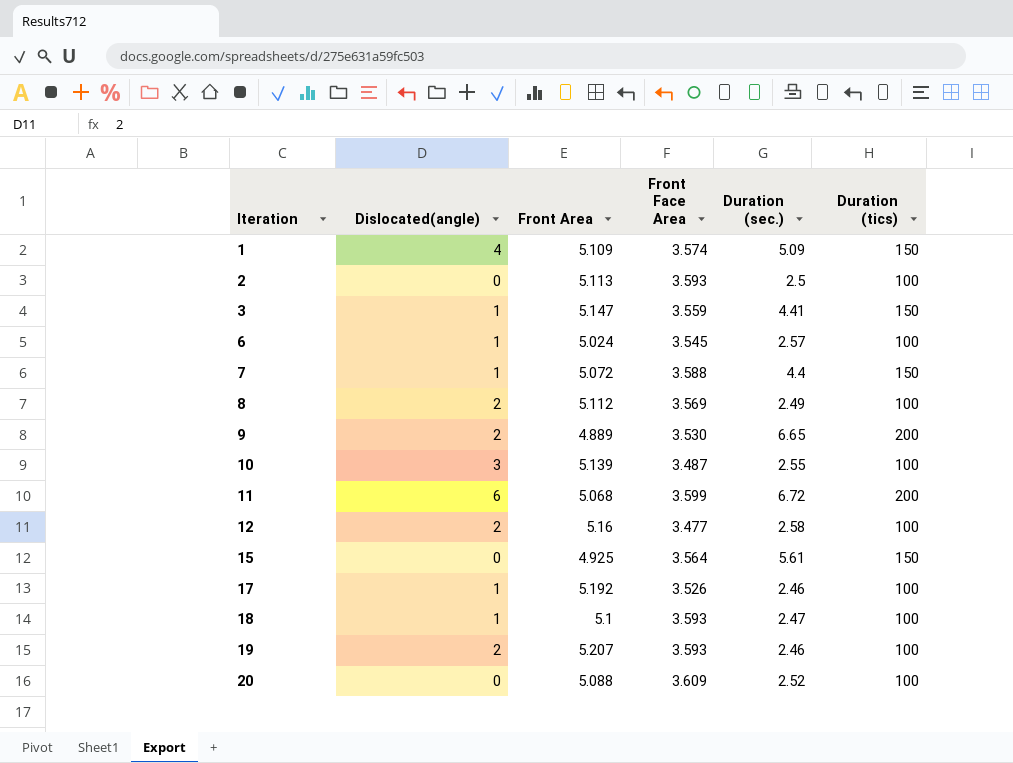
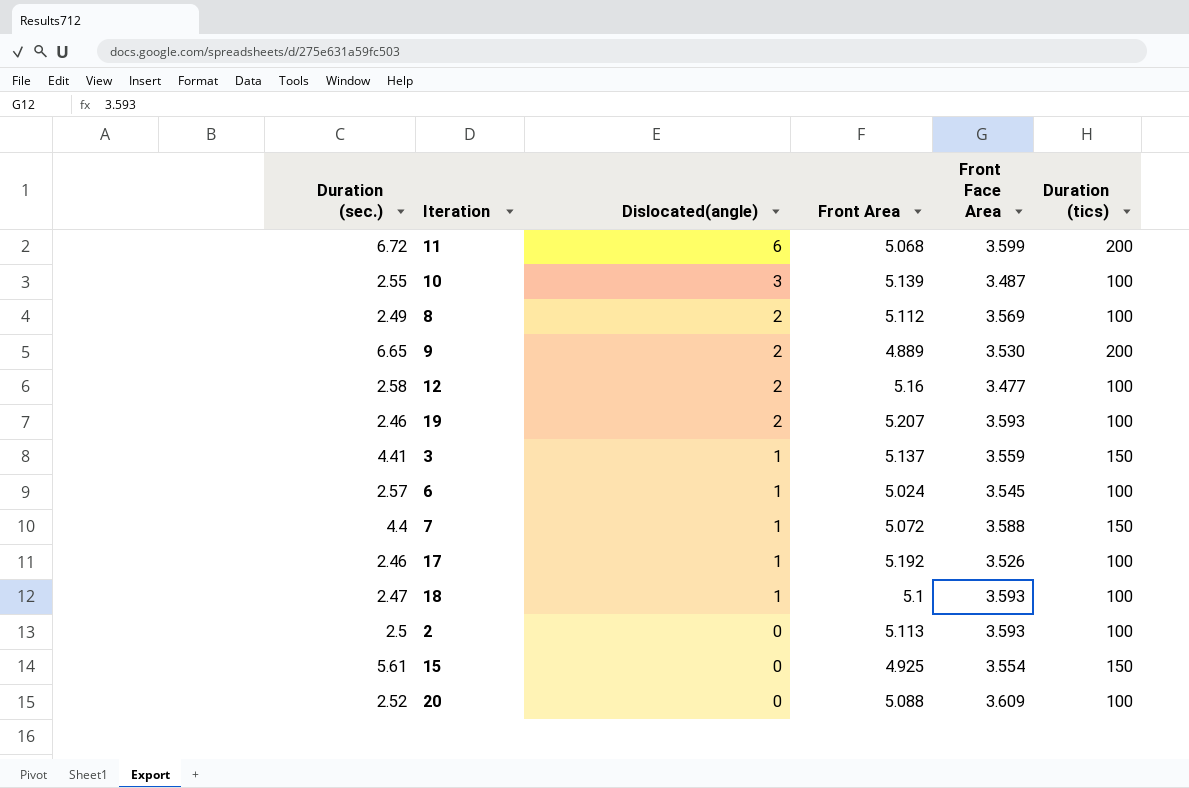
row order: Iteration ascending -> Dislocated(angle) descending
column Duration (sec.) | position: 5 -> 1
row 1: 4 | 5.109 | 3.574 | 5.09 | 150 -> none
3 | Front Area: 5.147 -> 5.137
15 | Front Face Area: 3.564 -> 3.554

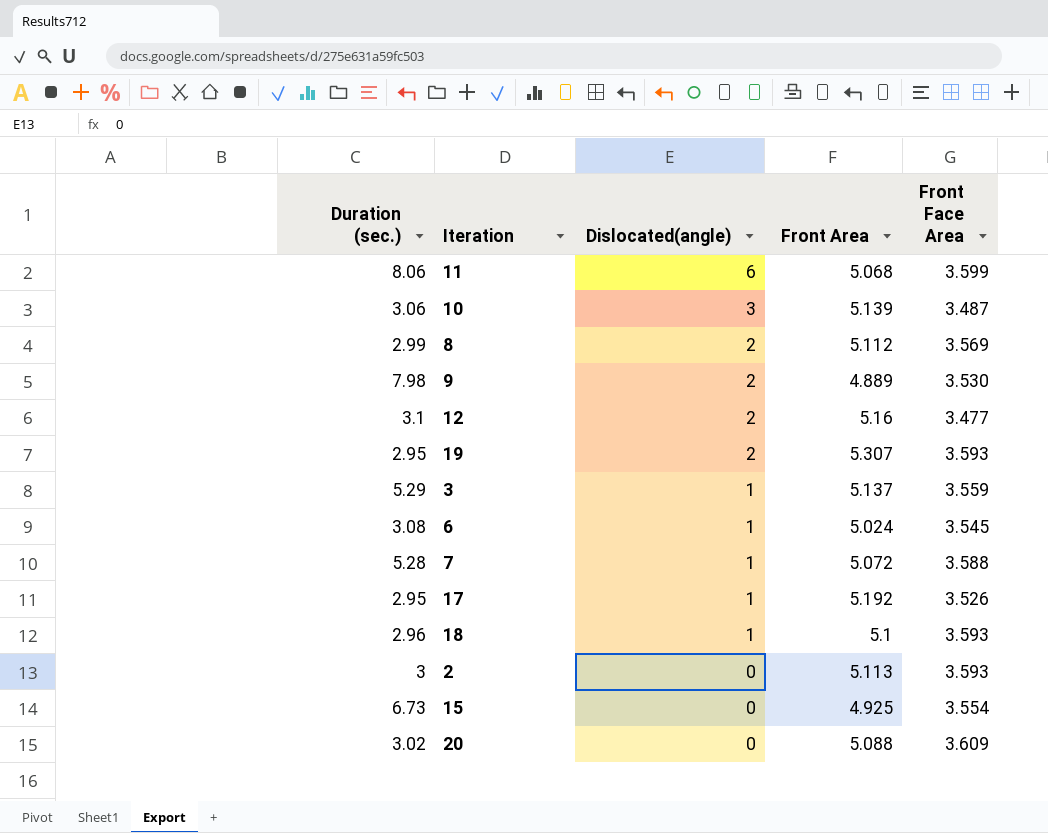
column Duration (tics) | position: 6 -> none
11 | Duration (sec.): 6.72 -> 8.06
10 | Duration (sec.): 2.55 -> 3.06
8 | Duration (sec.): 2.49 -> 2.99
9 | Duration (sec.): 6.65 -> 7.98
12 | Duration (sec.): 2.58 -> 3.1
19 | Duration (sec.): 2.46 -> 2.95
19 | Front Area: 5.207 -> 5.307
3 | Duration (sec.): 4.41 -> 5.29
6 | Duration (sec.): 2.57 -> 3.08
7 | Duration (sec.): 4.4 -> 5.28
17 | Duration (sec.): 2.46 -> 2.95
18 | Duration (sec.): 2.47 -> 2.96
2 | Duration (sec.): 2.5 -> 3
15 | Duration (sec.): 5.61 -> 6.73
20 | Duration (sec.): 2.52 -> 3.02

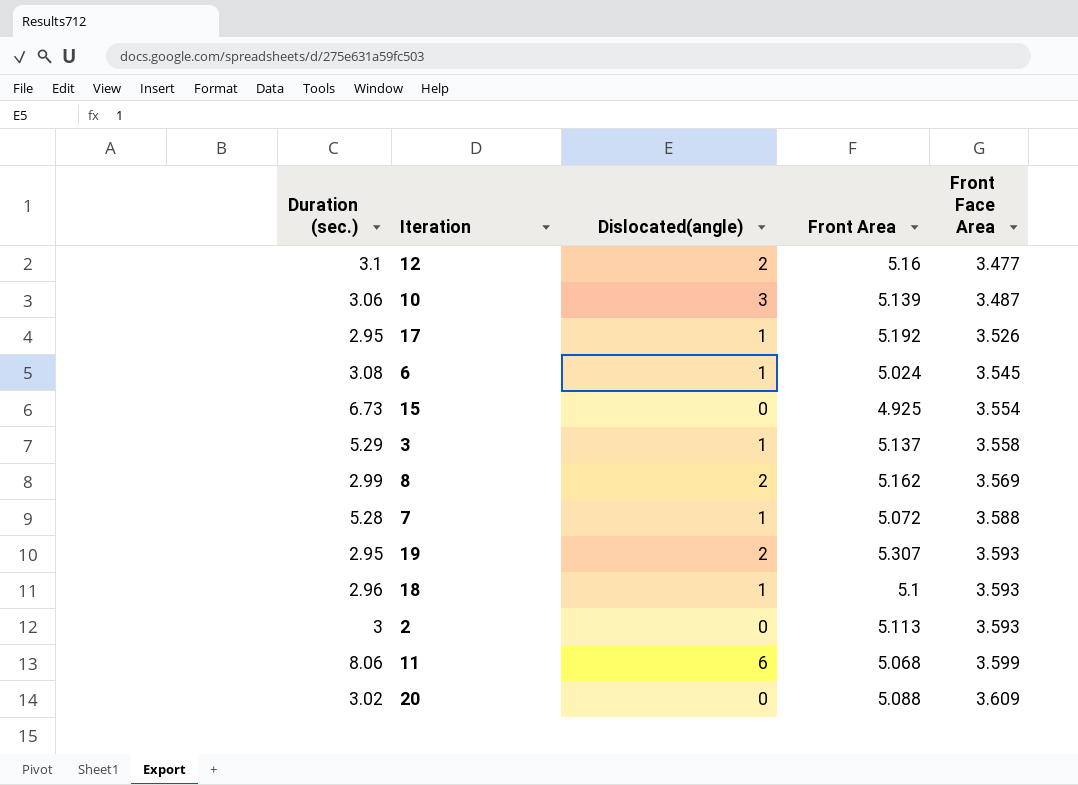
row order: Dislocated(angle) descending -> Front Face Area ascending
row 9: 7.98 | 2 | 4.889 | 3.530 -> none
3 | Front Face Area: 3.559 -> 3.558
8 | Front Area: 5.112 -> 5.162

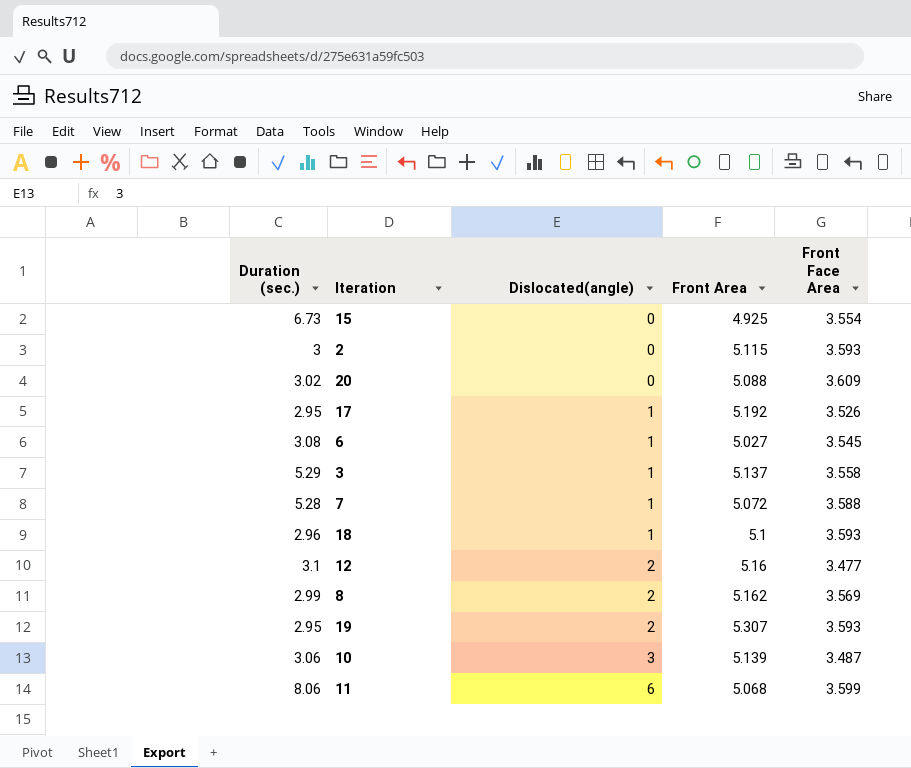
row order: Front Face Area ascending -> Dislocated(angle) ascending
2 | Front Area: 5.113 -> 5.115
6 | Front Area: 5.024 -> 5.027

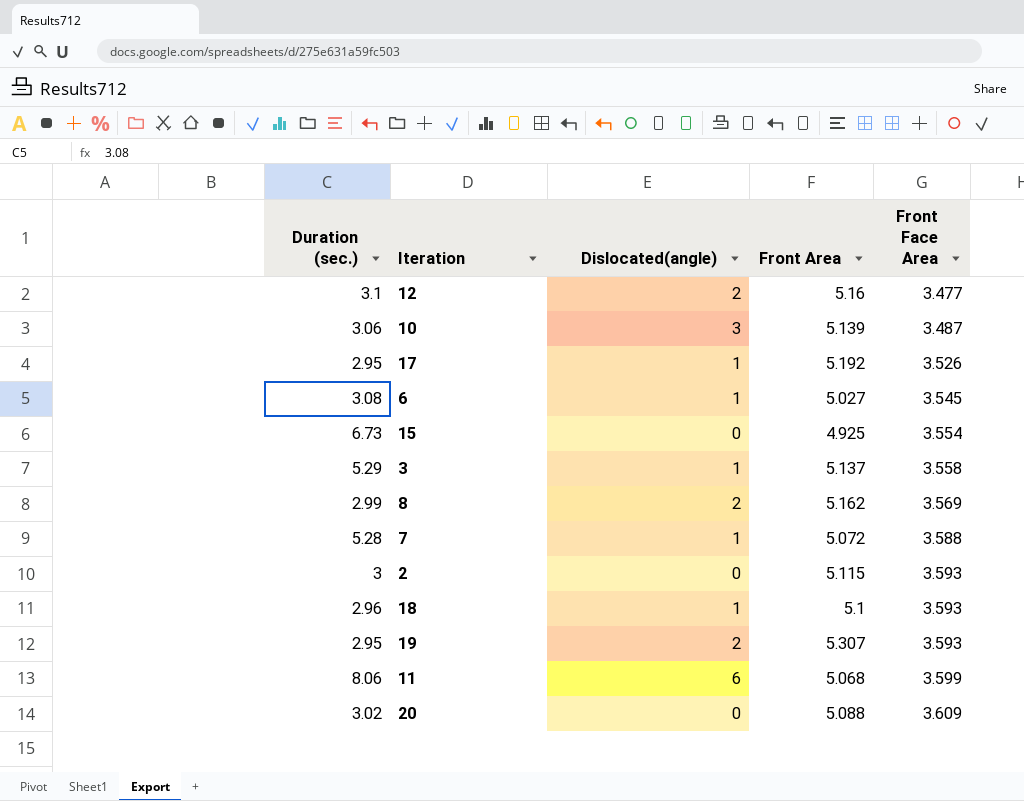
row order: Dislocated(angle) ascending -> Front Face Area ascending

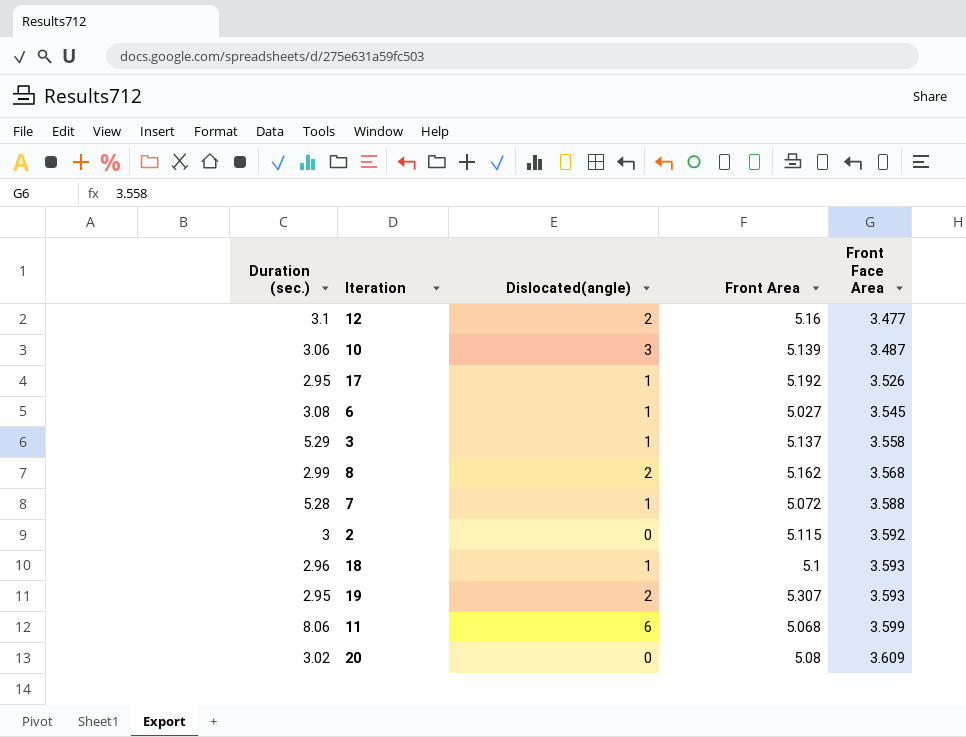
row 15: 6.73 | 0 | 4.925 | 3.554 -> none
8 | Front Face Area: 3.569 -> 3.568
2 | Front Face Area: 3.593 -> 3.592
20 | Front Area: 5.088 -> 5.08

